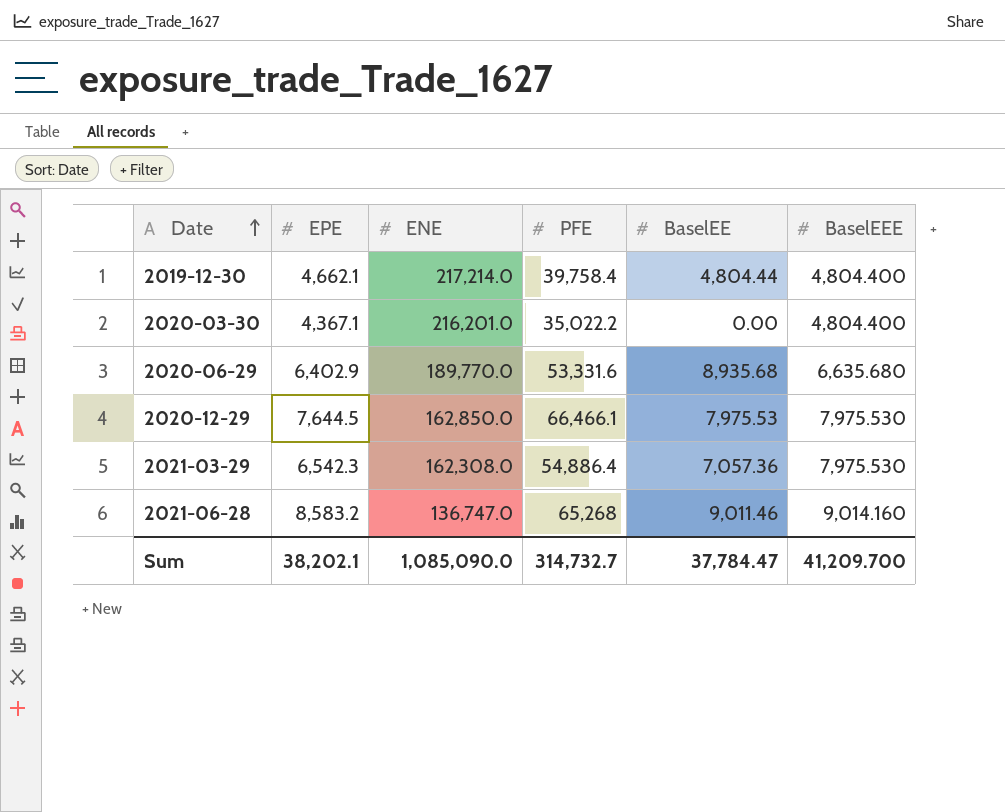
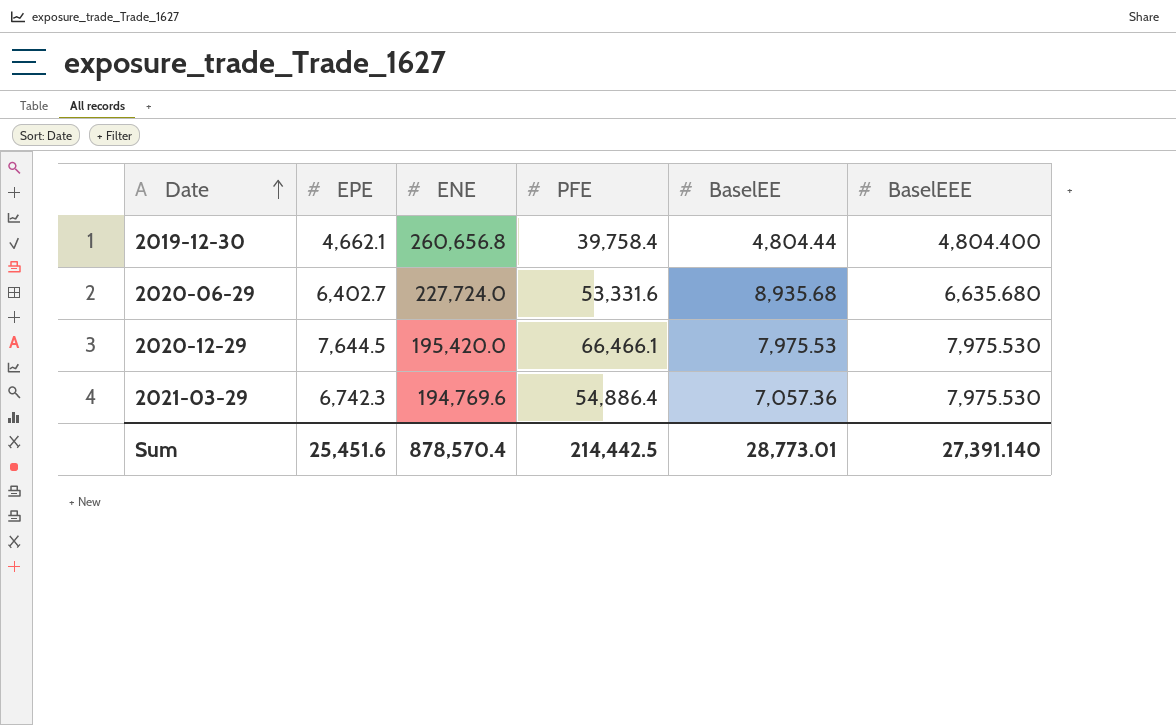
row 2020-03-30: 4,367.1 | 216,201.0 | 35,022.2 | 0.00 | 4,804.400 -> none
row 2021-06-28: 8,583.2 | 136,747.0 | 65,268 | 9,011.46 | 9,014.160 -> none
2019-12-30 | ENE: 217,214.0 -> 260,656.8
2020-06-29 | EPE: 6,402.9 -> 6,402.7
2020-06-29 | ENE: 189,770.0 -> 227,724.0
2020-12-29 | ENE: 162,850.0 -> 195,420.0
2021-03-29 | EPE: 6,542.3 -> 6,742.3
2021-03-29 | ENE: 162,308.0 -> 194,769.6
Sum | EPE: 38,202.1 -> 25,451.6
Sum | ENE: 1,085,090.0 -> 878,570.4
Sum | PFE: 314,732.7 -> 214,442.5
Sum | BaselEE: 37,784.47 -> 28,773.01
Sum | BaselEEE: 41,209.700 -> 27,391.140

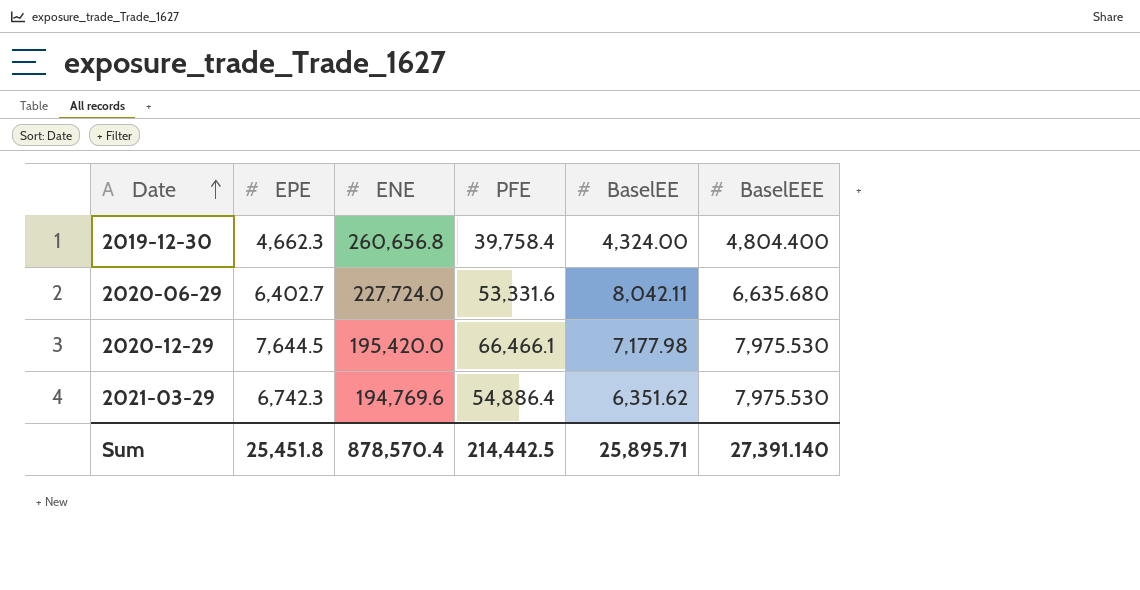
2019-12-30 | EPE: 4,662.1 -> 4,662.3
2019-12-30 | BaselEE: 4,804.44 -> 4,324.00
2020-06-29 | BaselEE: 8,935.68 -> 8,042.11
2020-12-29 | BaselEE: 7,975.53 -> 7,177.98
2021-03-29 | BaselEE: 7,057.36 -> 6,351.62
Sum | EPE: 25,451.6 -> 25,451.8
Sum | BaselEE: 28,773.01 -> 25,895.71

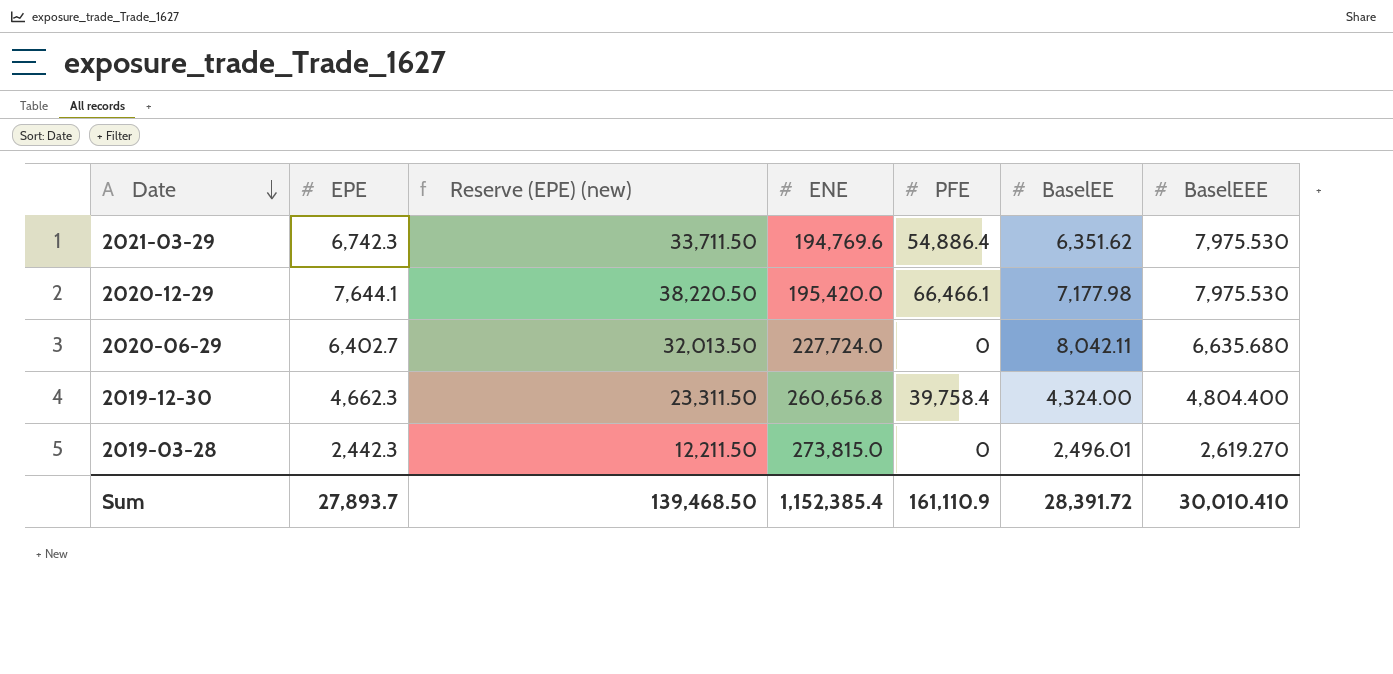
row order: Date ascending -> Date descending
column Reserve (EPE) (new) | formula: none -> [EPE] * 5
2020-12-29 | EPE: 7,644.5 -> 7,644.1
2020-06-29 | PFE: 53,331.6 -> 0
row 2019-03-28: none -> 2,442.3 | 12,211.50 | 273,815.0 | 0 | 2,496.01 | 2,619.270
Sum | EPE: 25,451.8 -> 27,893.7
Sum | ENE: 878,570.4 -> 1,152,385.4
Sum | PFE: 214,442.5 -> 161,110.9
Sum | BaselEE: 25,895.71 -> 28,391.72
Sum | BaselEEE: 27,391.140 -> 30,010.410

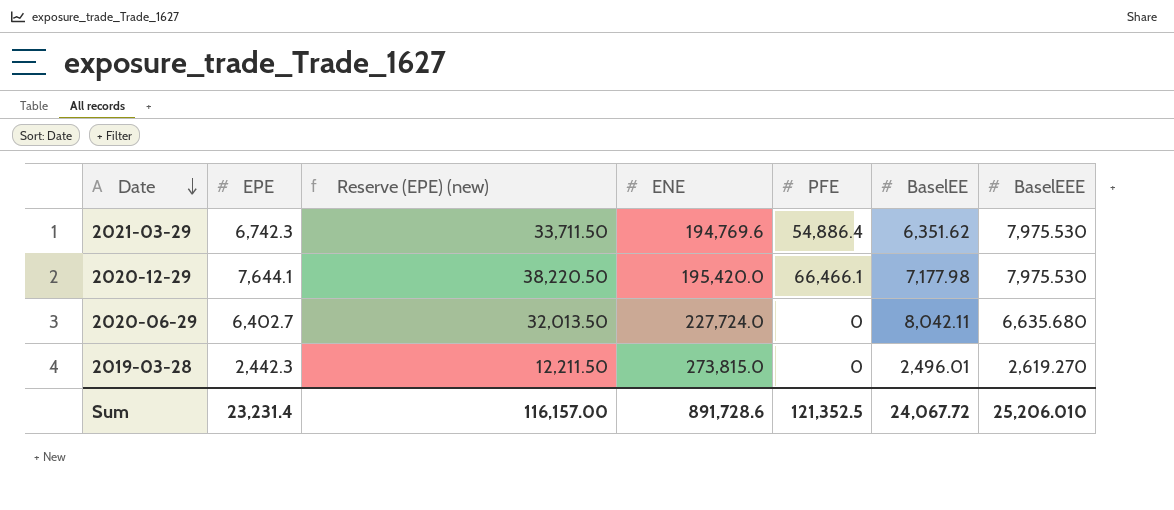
row 2019-12-30: 4,662.3 | 23,311.50 | 260,656.8 | 39,758.4 | 4,324.00 | 4,804.400 -> none
Sum | EPE: 27,893.7 -> 23,231.4
Sum | Reserve (EPE) (new): 139,468.50 -> 116,157.00
Sum | ENE: 1,152,385.4 -> 891,728.6
Sum | PFE: 161,110.9 -> 121,352.5
Sum | BaselEE: 28,391.72 -> 24,067.72
Sum | BaselEEE: 30,010.410 -> 25,206.010

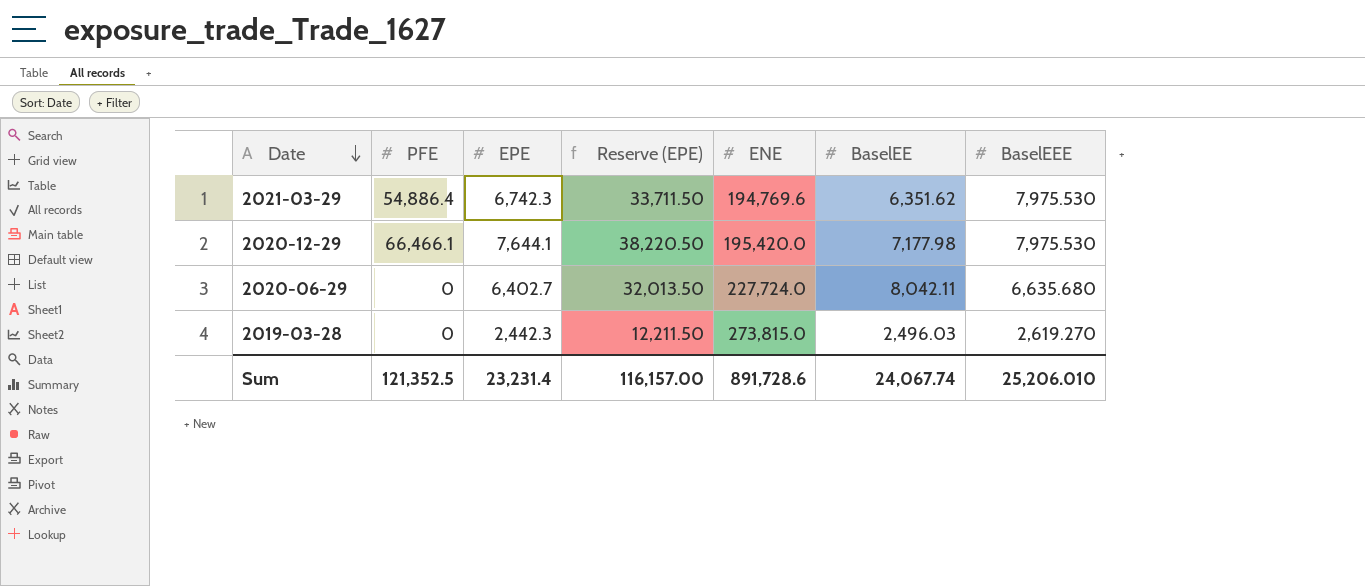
column PFE | position: 5 -> 2
column name: Reserve (EPE) (new) -> Reserve (EPE)
2019-03-28 | BaselEE: 2,496.01 -> 2,496.03
Sum | BaselEE: 24,067.72 -> 24,067.74

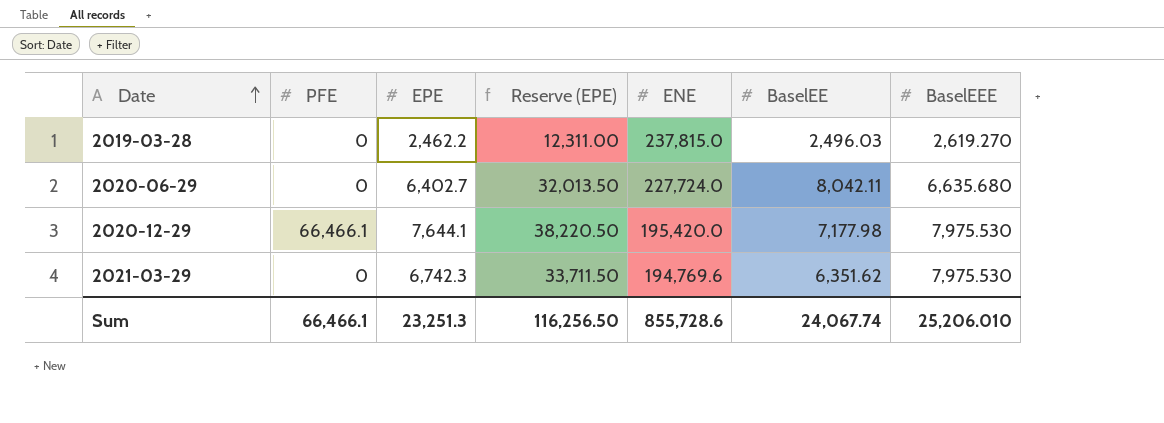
row order: Date descending -> Date ascending
2019-03-28 | EPE: 2,442.3 -> 2,462.2
2019-03-28 | Reserve (EPE): 12,211.50 -> 12,311.00
2019-03-28 | ENE: 273,815.0 -> 237,815.0
2021-03-29 | PFE: 54,886.4 -> 0
Sum | PFE: 121,352.5 -> 66,466.1
Sum | EPE: 23,231.4 -> 23,251.3
Sum | Reserve (EPE): 116,157.00 -> 116,256.50
Sum | ENE: 891,728.6 -> 855,728.6

